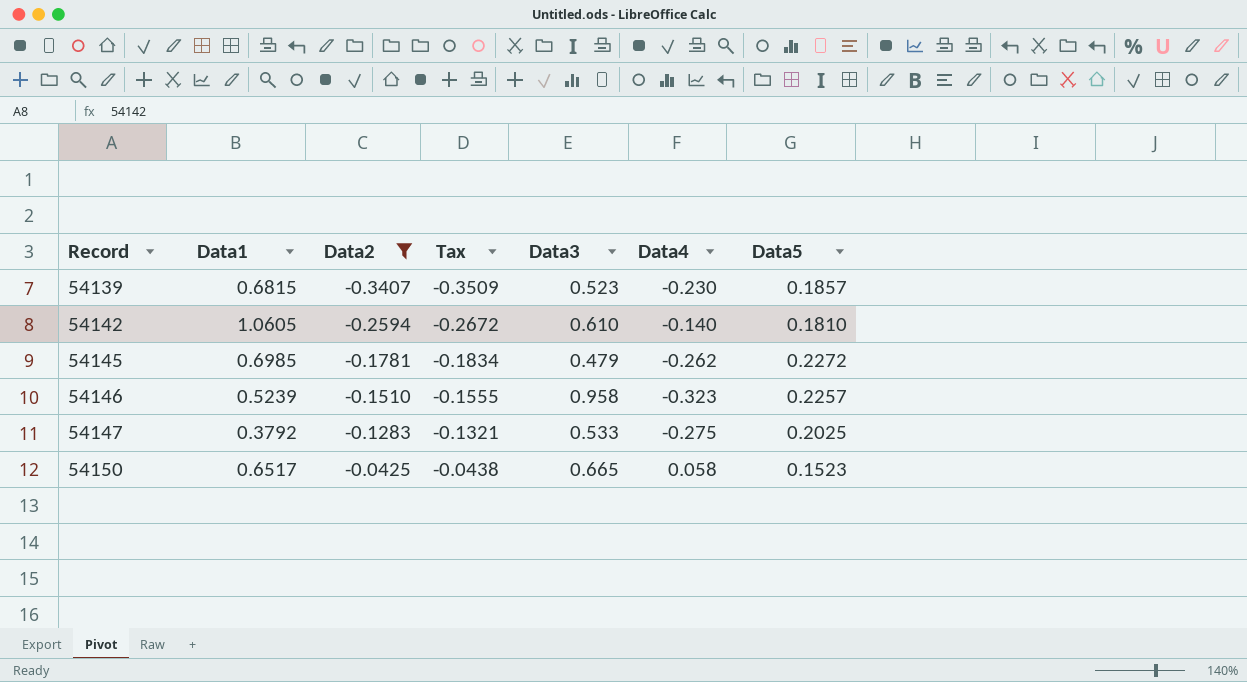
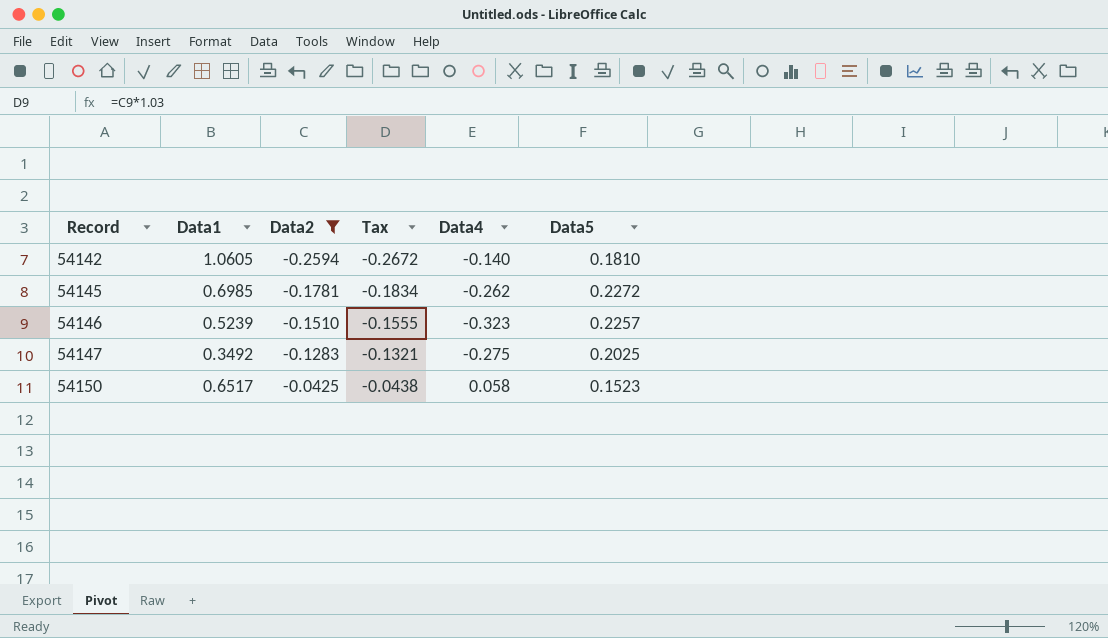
column Data3 | position: 5 -> none
row 54139: 0.6815 | -0.3407 | -0.3509 | 0.523 | -0.230 | 0.1857 -> none
54147 | Data1: 0.3792 -> 0.3492

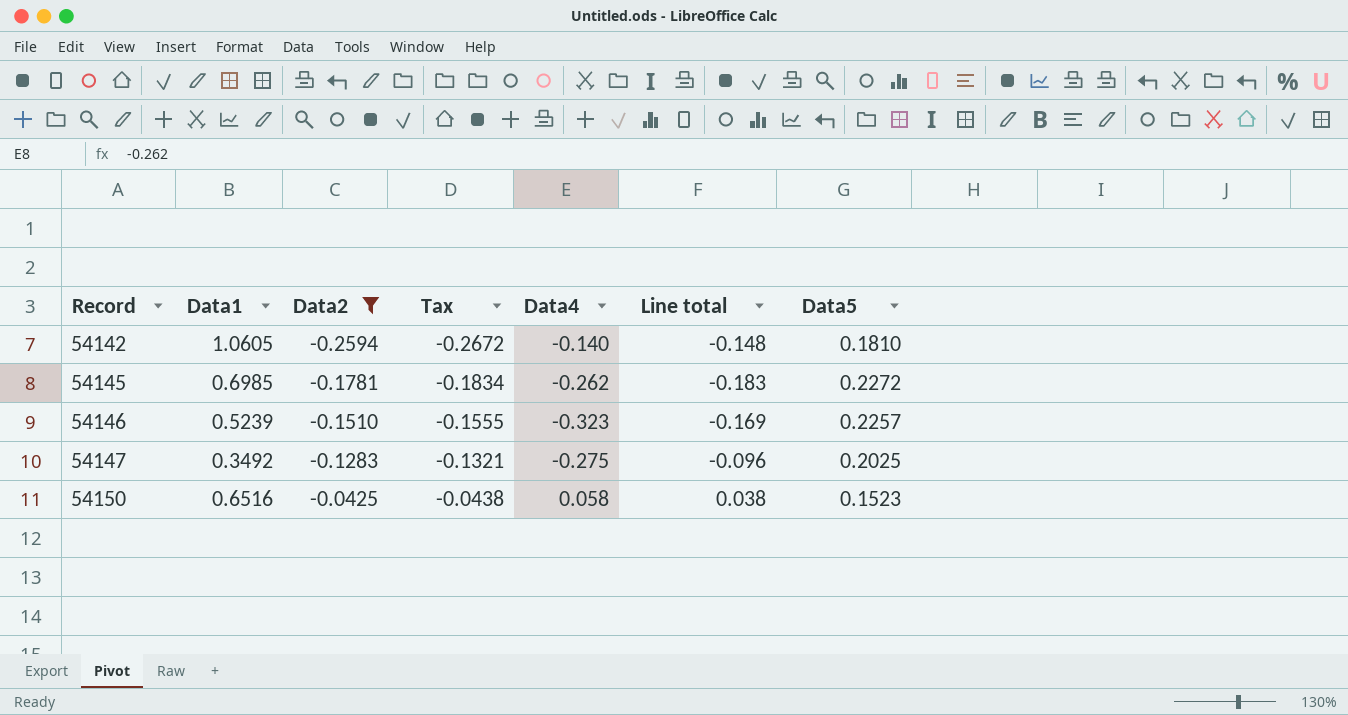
column Line total | formula: none -> [Data1] * [Data4]
54150 | Data1: 0.6517 -> 0.6516

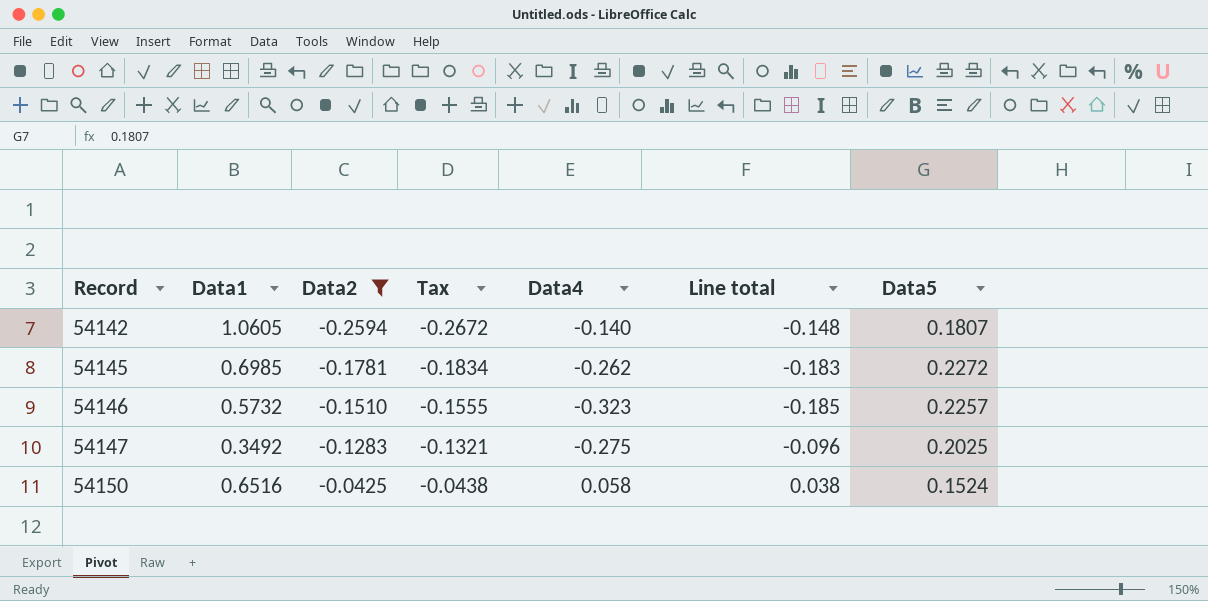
54142 | Data5: 0.1810 -> 0.1807
54146 | Data1: 0.5239 -> 0.5732
54146 | Line total: -0.169 -> -0.185
54150 | Data5: 0.1523 -> 0.1524

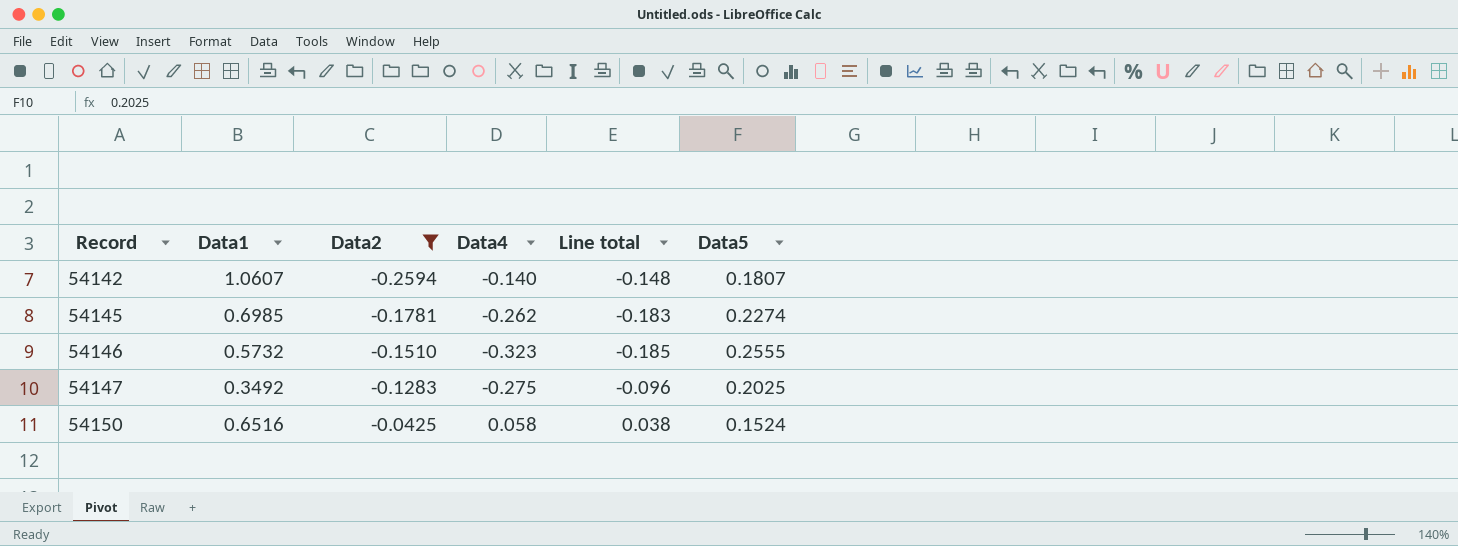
column Tax | formula: [Data2] * 1.03 -> none
54142 | Data1: 1.0605 -> 1.0607
54145 | Data5: 0.2272 -> 0.2274
54146 | Data5: 0.2257 -> 0.2555

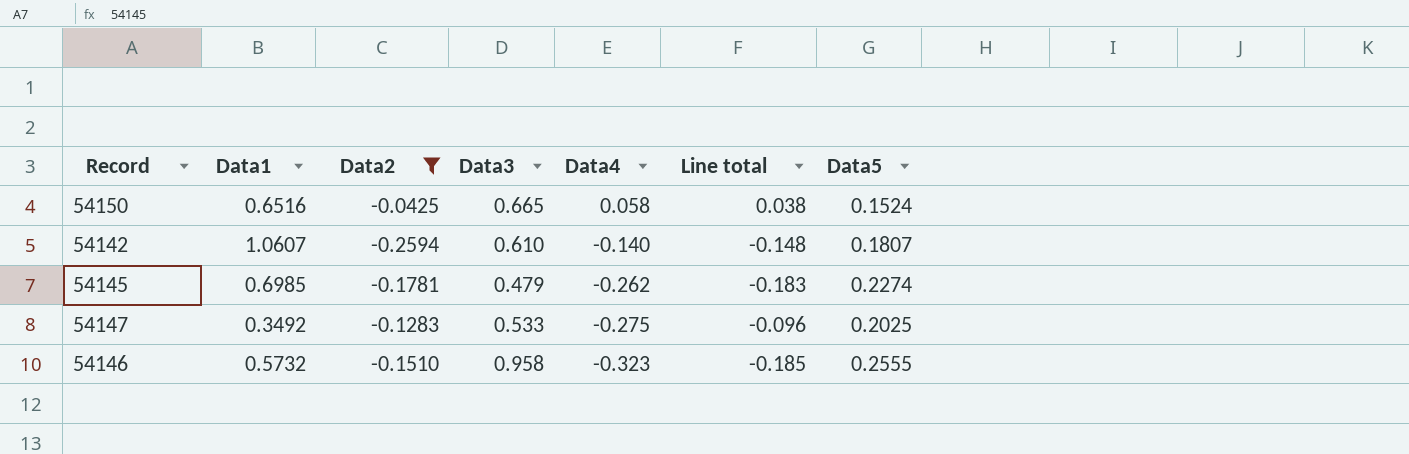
row order: Record ascending -> Data4 descending
column Data3 | position: none -> 4

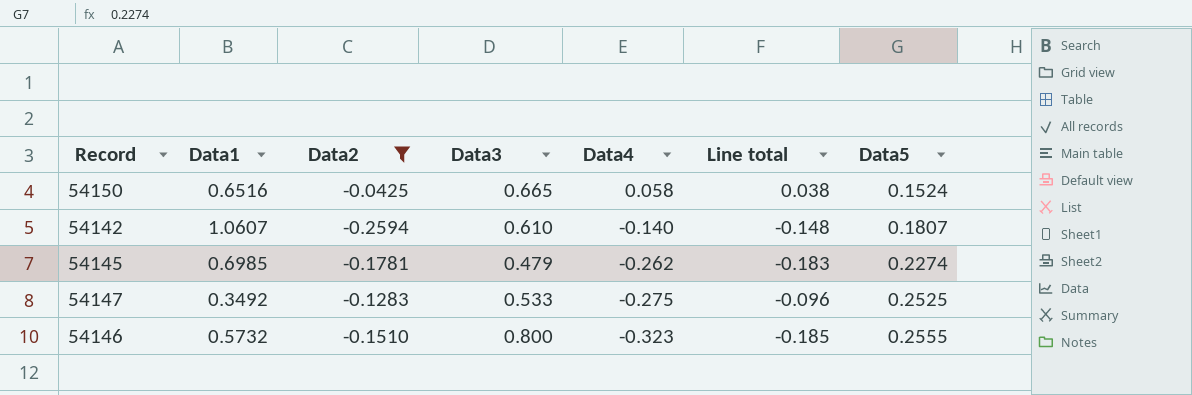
54147 | Data5: 0.2025 -> 0.2525
54146 | Data3: 0.958 -> 0.800

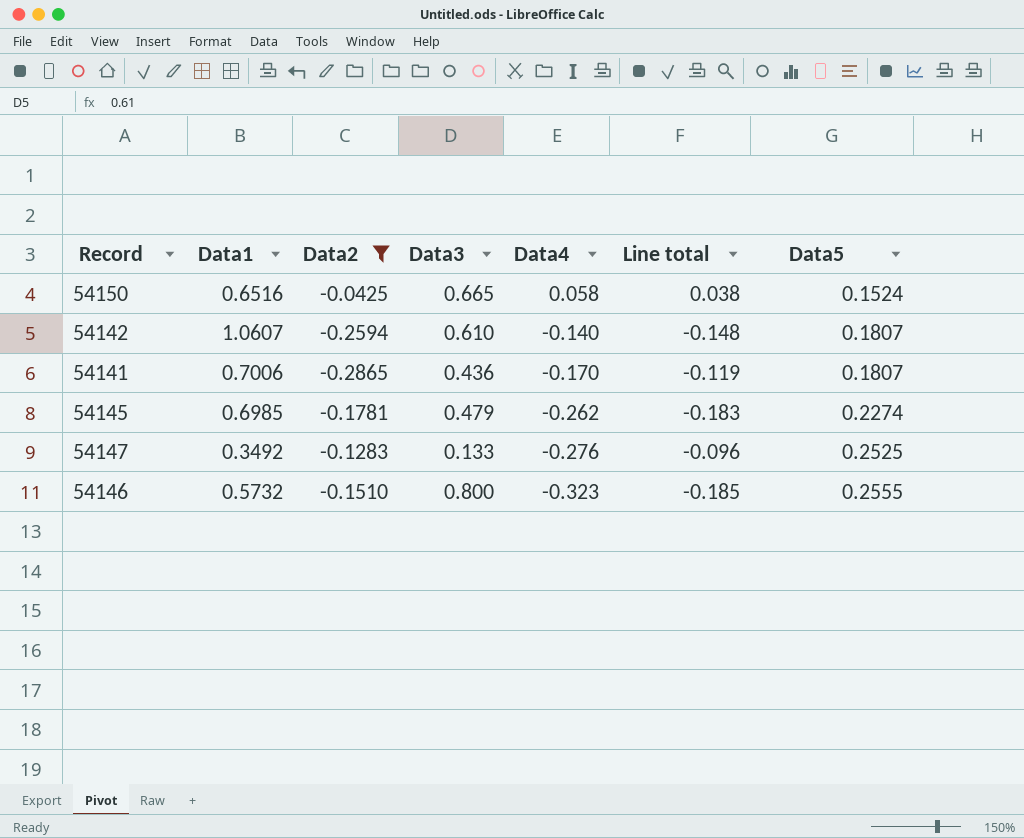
row 54141: none -> 0.7006 | -0.2865 | 0.436 | -0.170 | -0.119 | 0.1807
54147 | Data3: 0.533 -> 0.133
54147 | Data4: -0.275 -> -0.276

